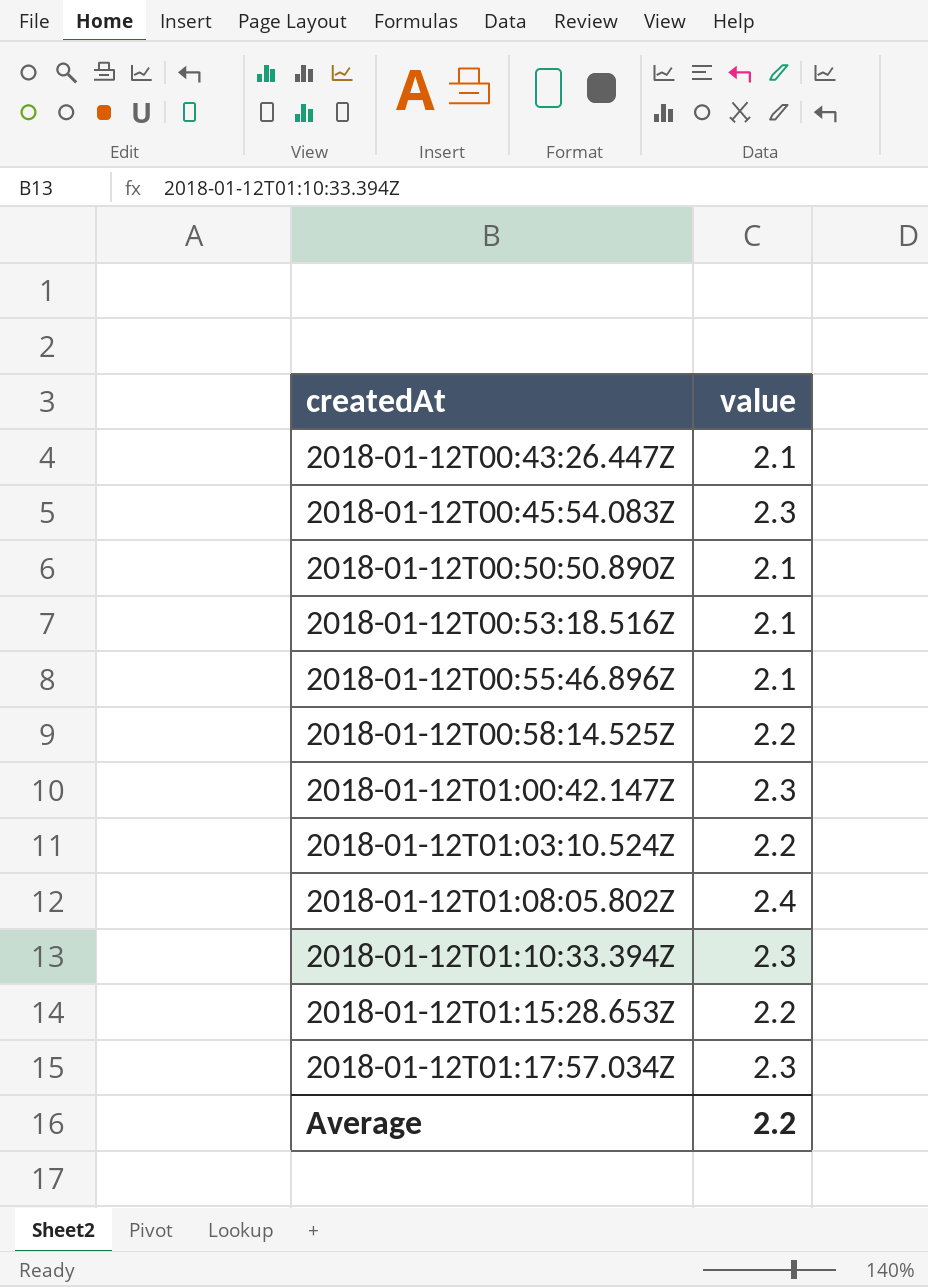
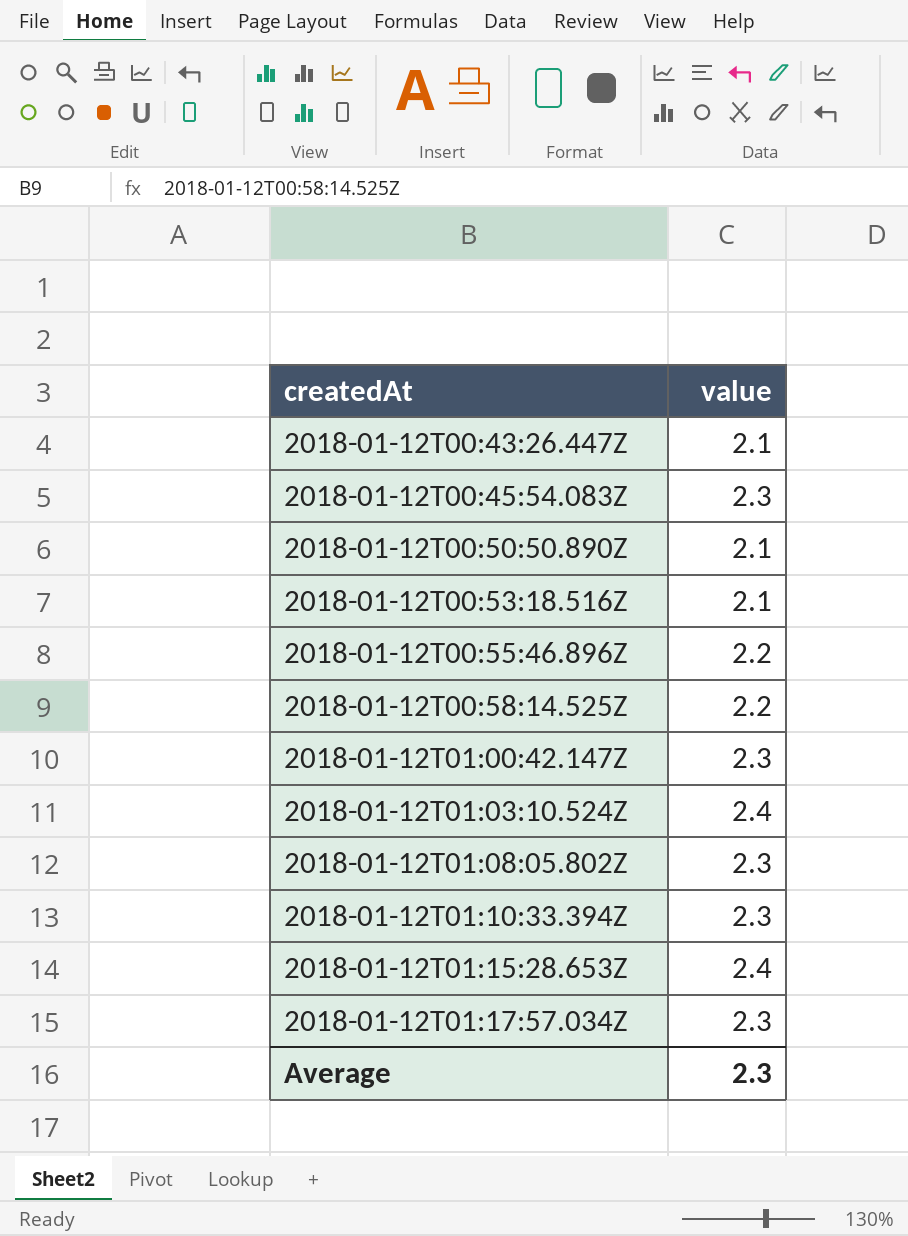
2018-01-12T00:55:46.896Z | value: 2.1 -> 2.2
2018-01-12T01:03:10.524Z | value: 2.2 -> 2.4
2018-01-12T01:08:05.802Z | value: 2.4 -> 2.3
2018-01-12T01:15:28.653Z | value: 2.2 -> 2.4
Average | value: 2.2 -> 2.3

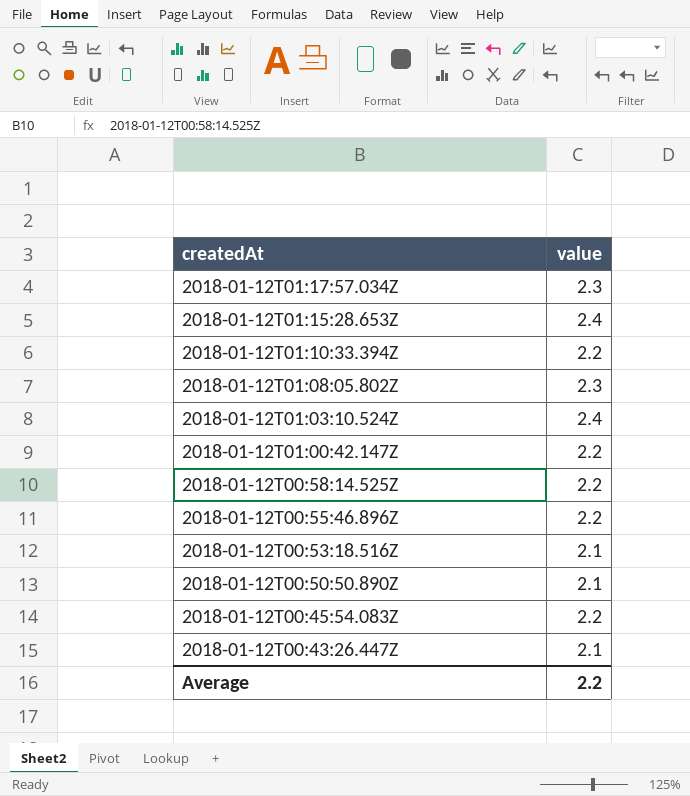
row order: createdAt ascending -> createdAt descending
2018-01-12T01:10:33.394Z | value: 2.3 -> 2.2
2018-01-12T01:00:42.147Z | value: 2.3 -> 2.2
2018-01-12T00:45:54.083Z | value: 2.3 -> 2.2
Average | value: 2.3 -> 2.2

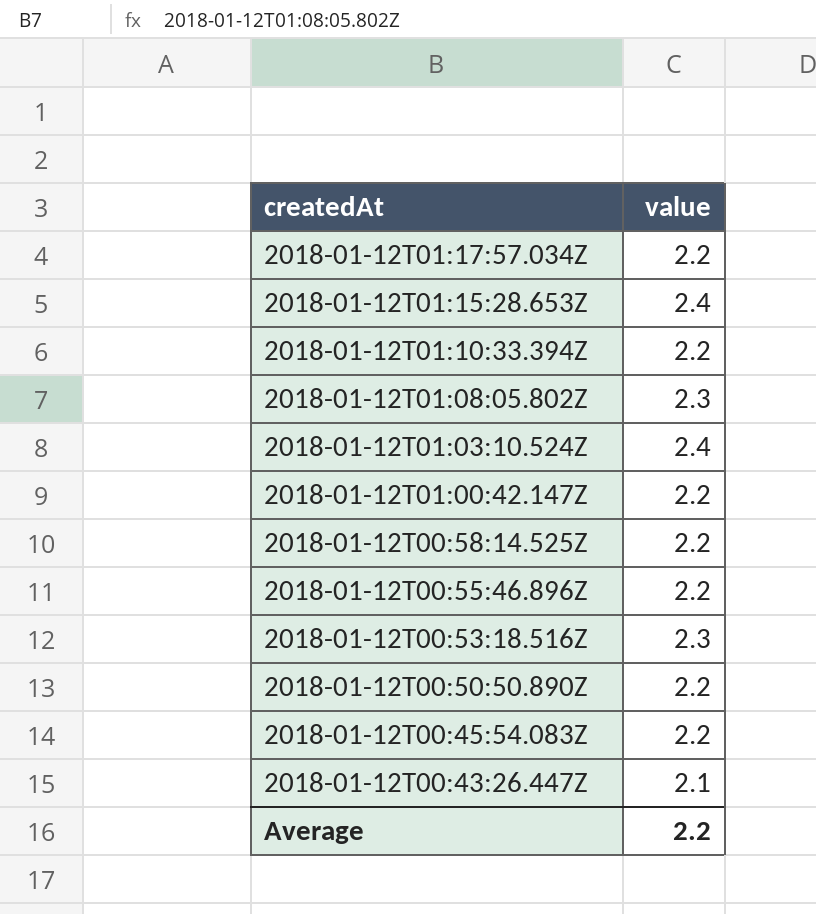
2018-01-12T01:17:57.034Z | value: 2.3 -> 2.2
2018-01-12T00:53:18.516Z | value: 2.1 -> 2.3
2018-01-12T00:50:50.890Z | value: 2.1 -> 2.2

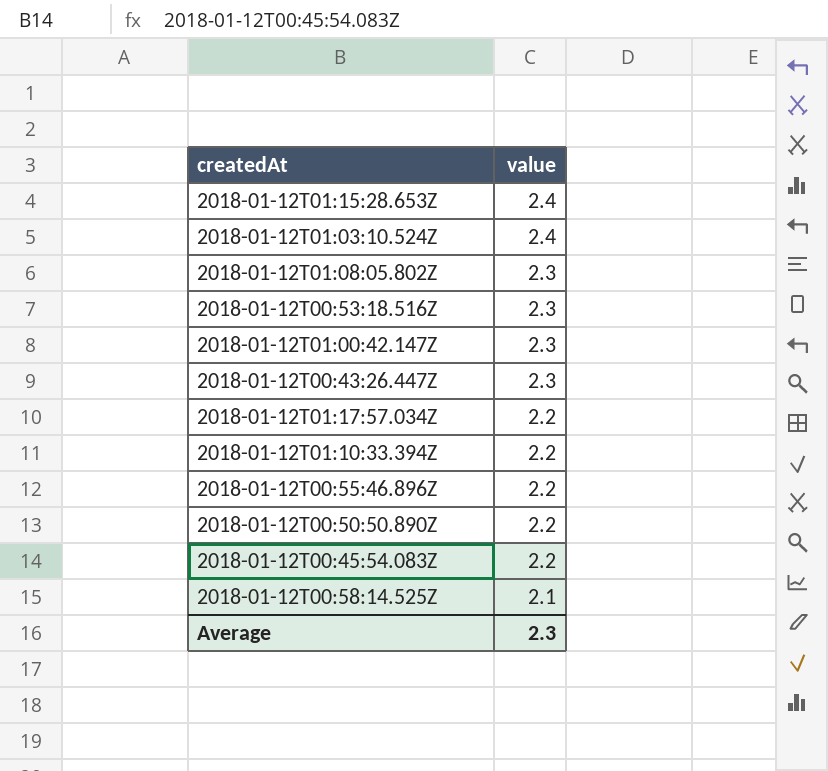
row order: createdAt descending -> value descending
2018-01-12T01:00:42.147Z | value: 2.2 -> 2.3
2018-01-12T00:43:26.447Z | value: 2.1 -> 2.3
2018-01-12T00:58:14.525Z | value: 2.2 -> 2.1
Average | value: 2.2 -> 2.3

